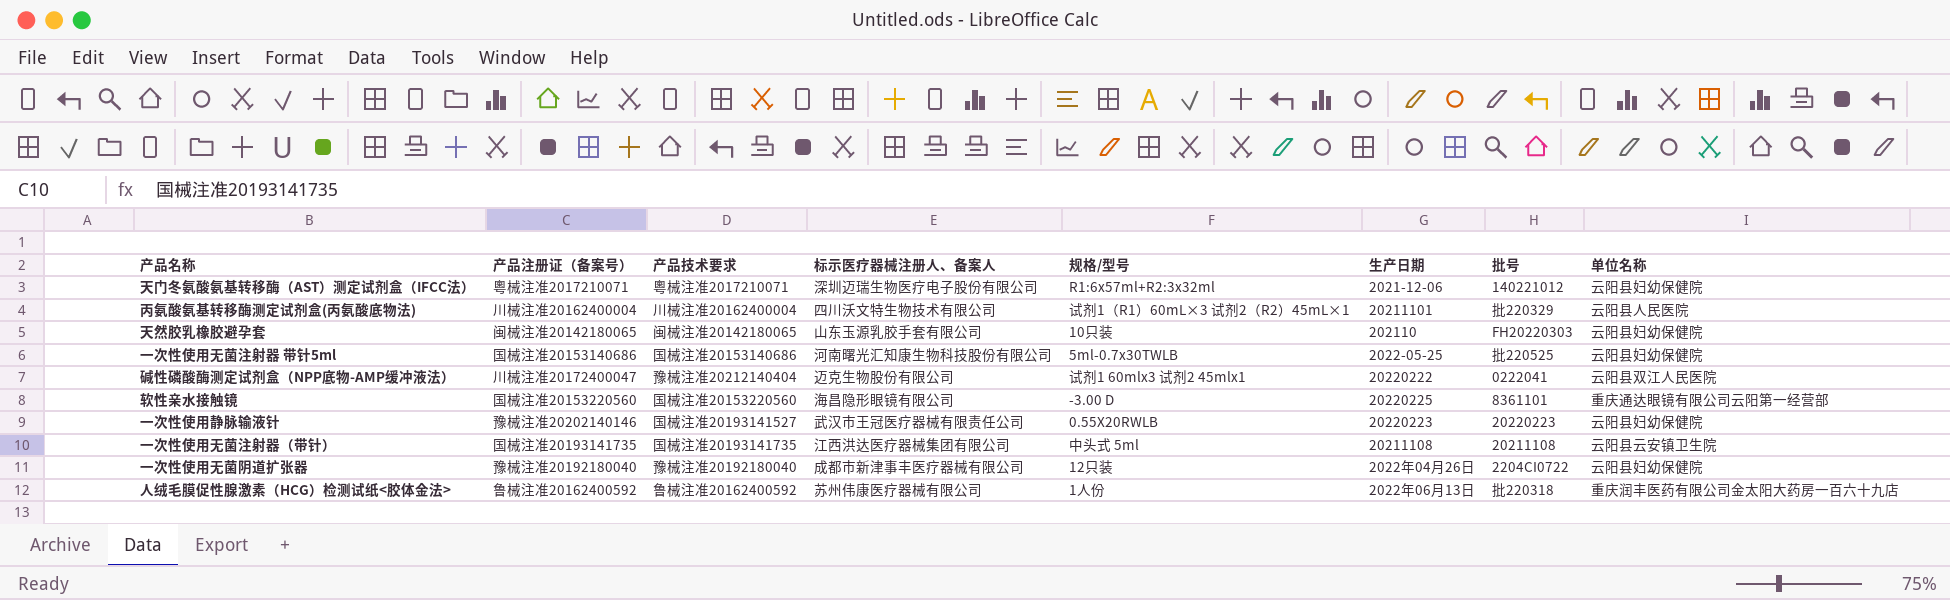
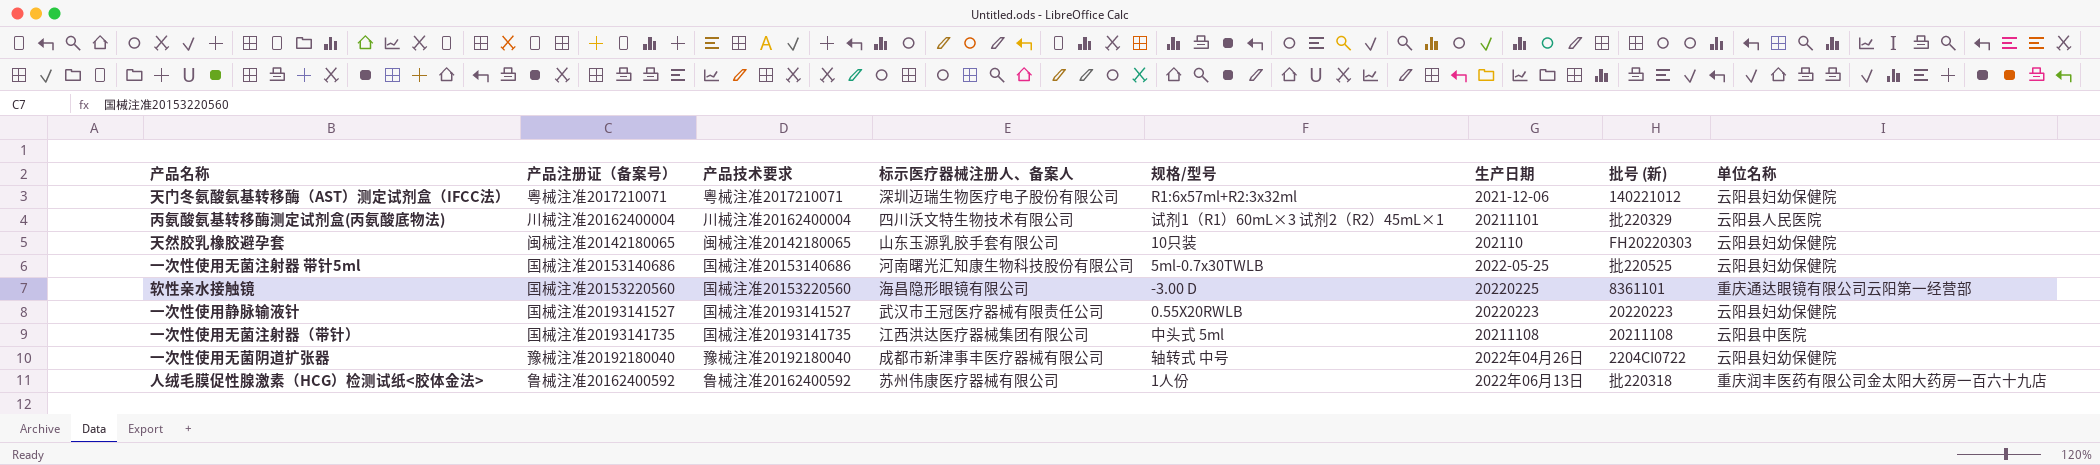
column name: 批号 -> 批号 (新)
row 碱性磷酸酶测定试剂盒（NPP底物-AMP缓冲液法）: 川械注准20172400047 | 豫械注准20212140404 | 迈克生物股份有限公司 | 试剂1 60mlx3 试剂2 45mlx1 | 20220222 | 0222041 | 云阳县双江人民医院 -> none
一次性使用静脉输液针 | 产品注册证（备案号）: 豫械注准20202140146 -> 国械注准20193141527
一次性使用无菌注射器（带针） | 单位名称: 云阳县云安镇卫生院 -> 云阳县中医院
一次性使用无菌阴道扩张器 | 规格/型号: 12只装 -> 轴转式 中号

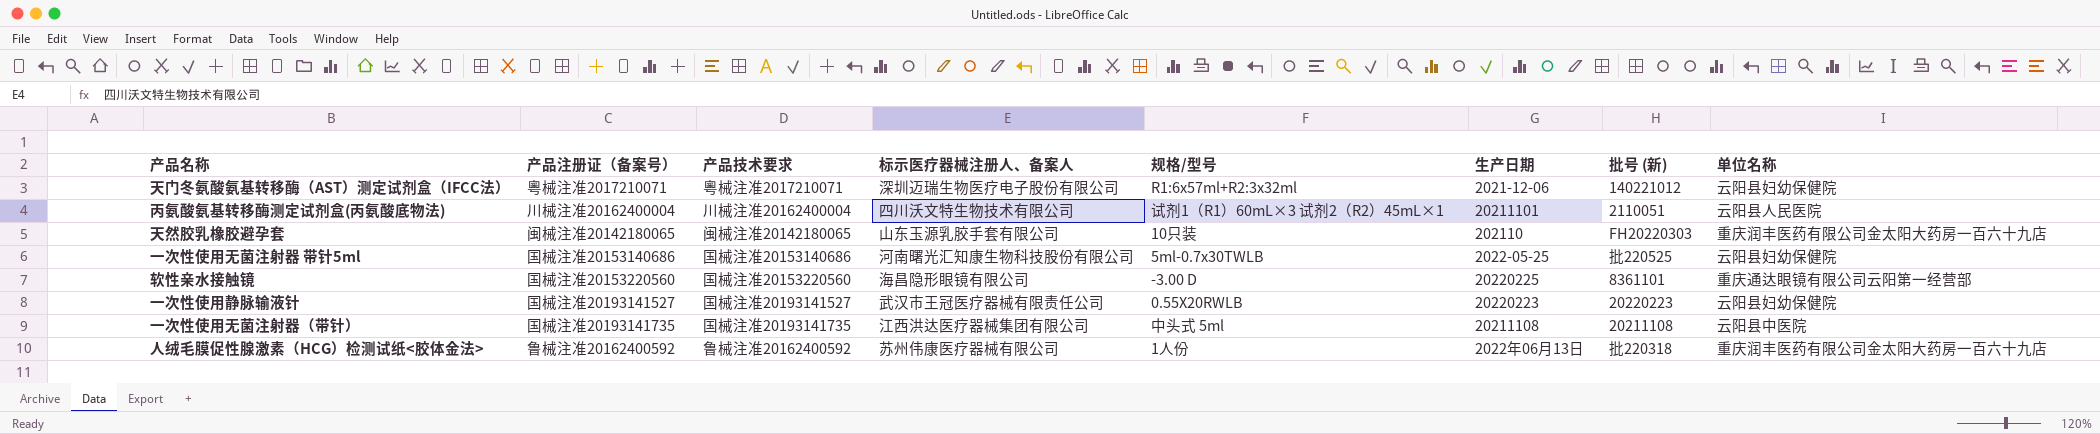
row 一次性使用无菌阴道扩张器: 豫械注准20192180040 | 豫械注准20192180040 | 成都市新津事丰医疗器械有限公司 | 轴转式 中号 | 2022年04月26日 | 2204CI0722 | 云阳县妇幼保健院 -> none
丙氨酸氨基转移酶测定试剂盒(丙氨酸底物法) | 批号 (新): 批220329 -> 2110051
天然胶乳橡胶避孕套 | 单位名称: 云阳县妇幼保健院 -> 重庆润丰医药有限公司金太阳大药房一百六十九店

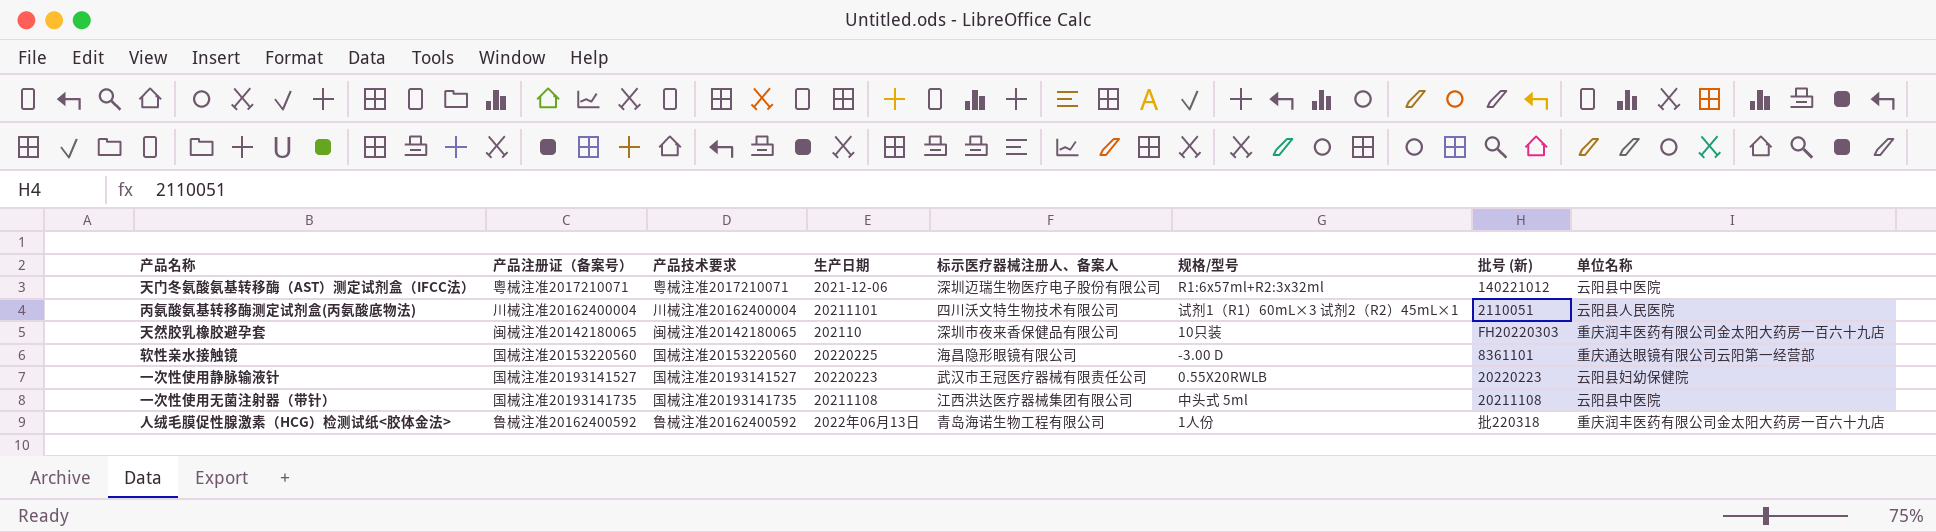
column 生产日期 | position: 6 -> 4
row 一次性使用无菌注射器 带针5ml: 国械注准20153140686 | 国械注准20153140686 | 河南曙光汇知康生物科技股份有限公司 | 5ml-0.7x30TWLB | 2022-05-25 | 批220525 | 云阳县妇幼保健院 -> none
天门冬氨酸氨基转移酶（AST）测定试剂盒（IFCC法） | 单位名称: 云阳县妇幼保健院 -> 云阳县中医院
天然胶乳橡胶避孕套 | 标示医疗器械注册人、备案人: 山东玉源乳胶手套有限公司 -> 深圳市夜来香保健品有限公司
人绒毛膜促性腺激素（HCG）检测试纸<胶体金法> | 标示医疗器械注册人、备案人: 苏州伟康医疗器械有限公司 -> 青岛海诺生物工程有限公司

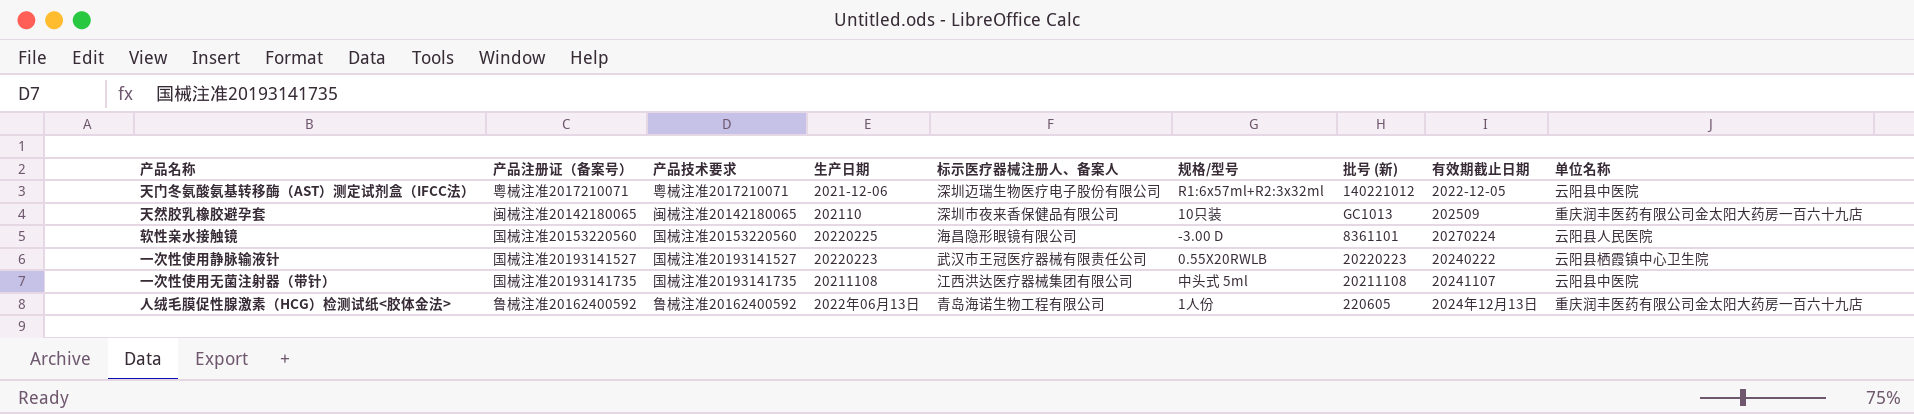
column 有效期截止日期 | position: none -> 8
row 丙氨酸氨基转移酶测定试剂盒(丙氨酸底物法): 川械注准20162400004 | 川械注准20162400004 | 20211101 | 四川沃文特生物技术有限公司 | 试剂1（R1）60mL×3 试剂2（R2）45mL×1 | 2110051 | 云阳县人民医院 -> none
天然胶乳橡胶避孕套 | 批号 (新): FH20220303 -> GC1013
软性亲水接触镜 | 单位名称: 重庆通达眼镜有限公司云阳第一经营部 -> 云阳县人民医院
一次性使用静脉输液针 | 单位名称: 云阳县妇幼保健院 -> 云阳县栖霞镇中心卫生院
人绒毛膜促性腺激素（HCG）检测试纸<胶体金法> | 批号 (新): 批220318 -> 220605

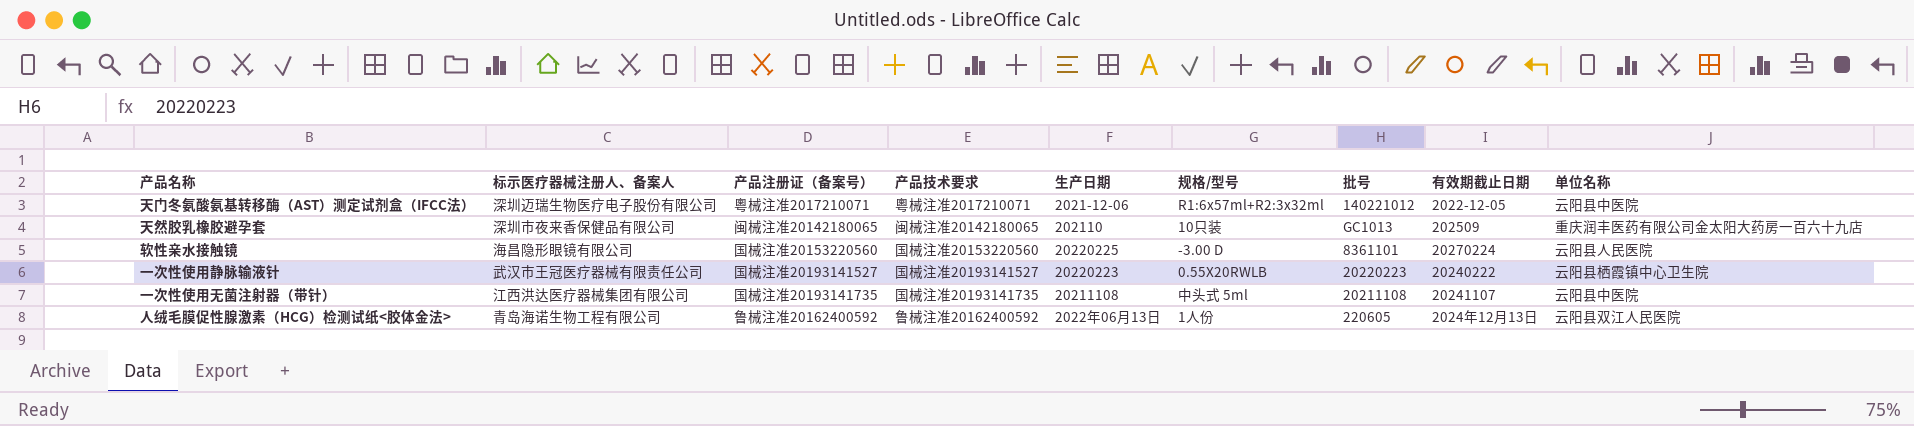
column 标示医疗器械注册人、备案人 | position: 5 -> 2
column name: 批号 (新) -> 批号
人绒毛膜促性腺激素（HCG）检测试纸<胶体金法> | 单位名称: 重庆润丰医药有限公司金太阳大药房一百六十九店 -> 云阳县双江人民医院

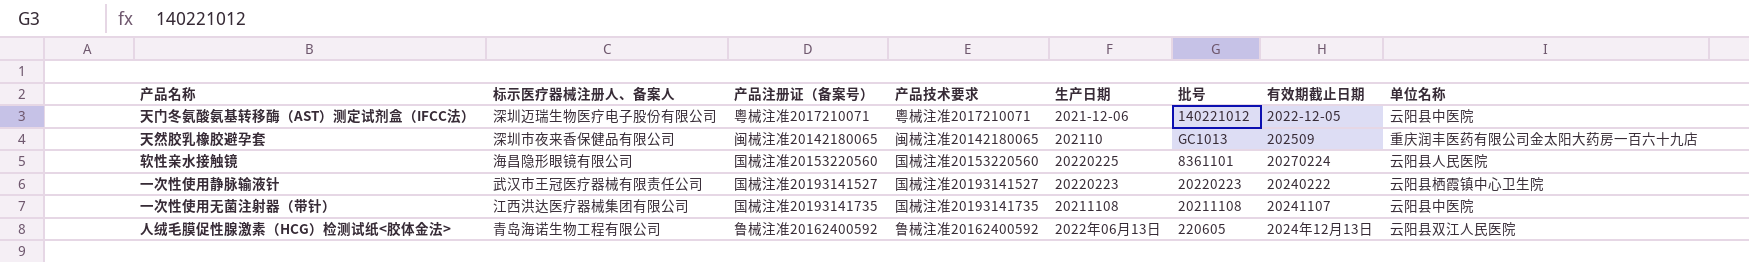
column 规格/型号 | position: 6 -> none

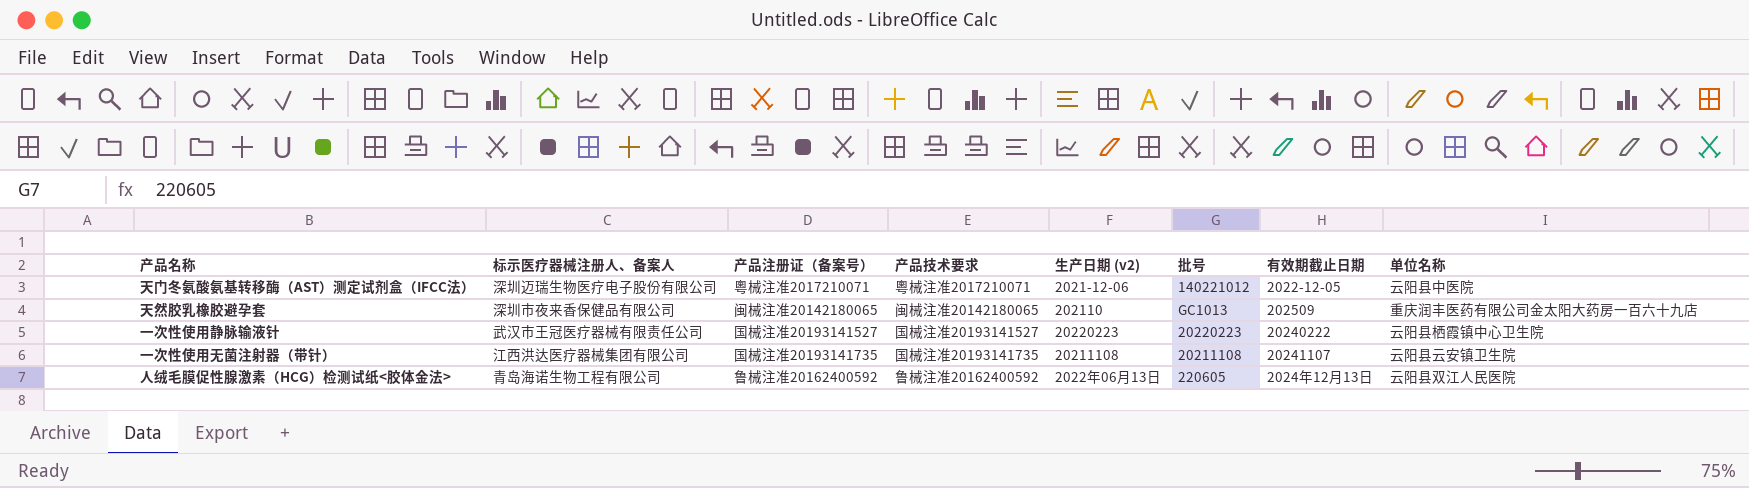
column name: 生产日期 -> 生产日期 (v2)
row 软性亲水接触镜: 海昌隐形眼镜有限公司 | 国械注准20153220560 | 国械注准20153220560 | 20220225 | 8361101 | 20270224 | 云阳县人民医院 -> none
一次性使用无菌注射器（带针） | 单位名称: 云阳县中医院 -> 云阳县云安镇卫生院

